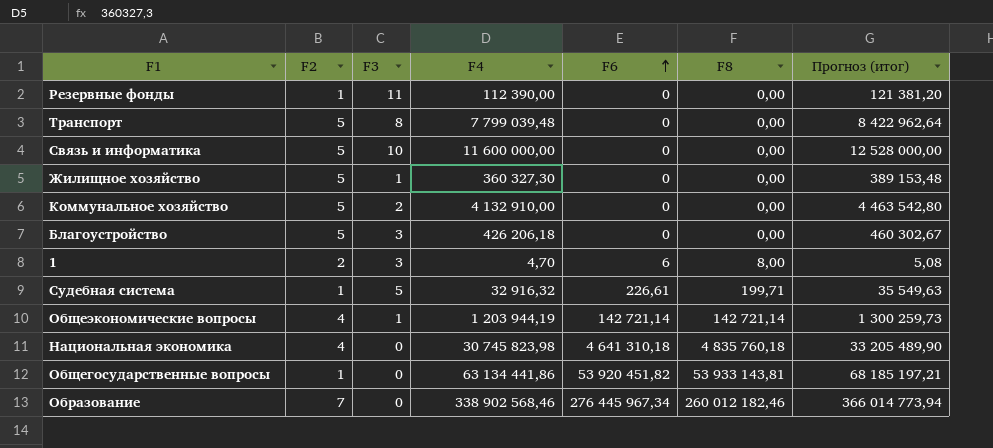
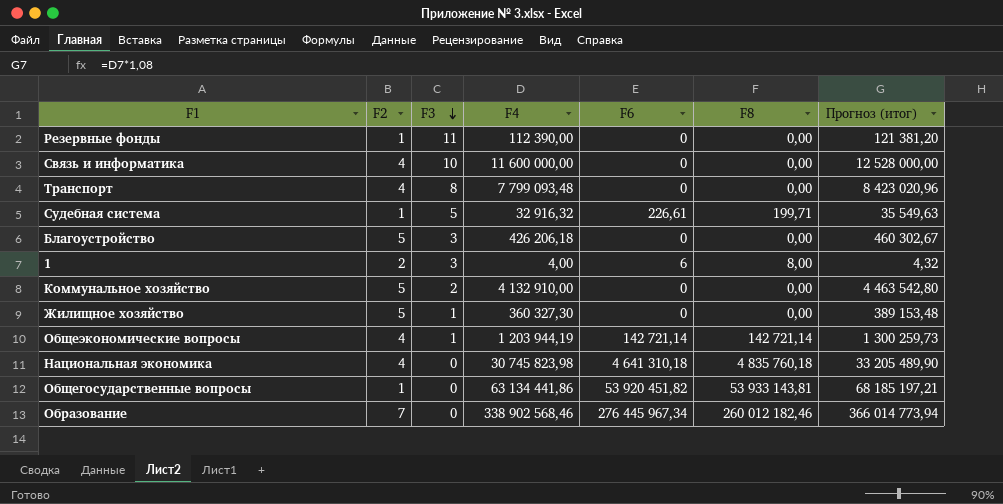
row order: F6 ascending -> F3 descending
Связь и информатика | F2: 5 -> 4
Транспорт | F2: 5 -> 4
Транспорт | F4: 7 799 039,48 -> 7 799 093,48
Транспорт | Прогноз (итог): 8 422 962,64 -> 8 423 020,96
1 | F4: 4,70 -> 4,00
1 | Прогноз (итог): 5,08 -> 4,32

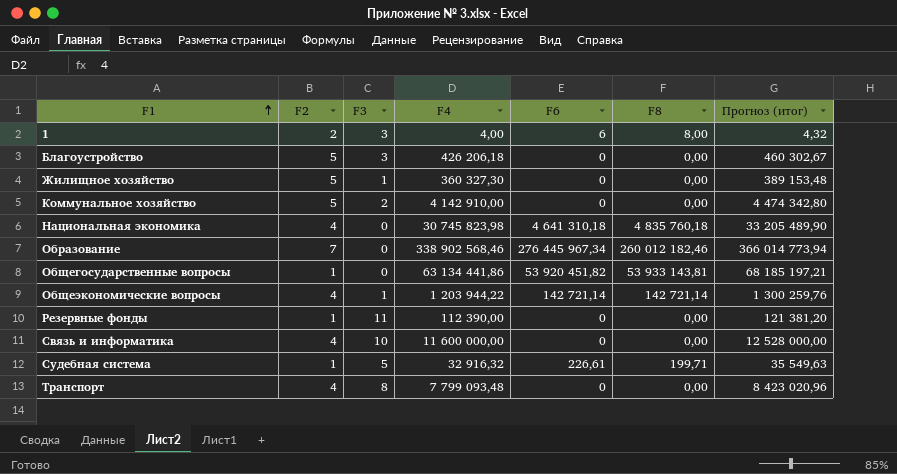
row order: F3 descending -> F1 ascending
Коммунальное хозяйство | F4: 4 132 910,00 -> 4 142 910,00
Коммунальное хозяйство | Прогноз (итог): 4 463 542,80 -> 4 474 342,80
Общеэкономические вопросы | F4: 1 203 944,19 -> 1 203 944,22
Общеэкономические вопросы | Прогноз (итог): 1 300 259,73 -> 1 300 259,76

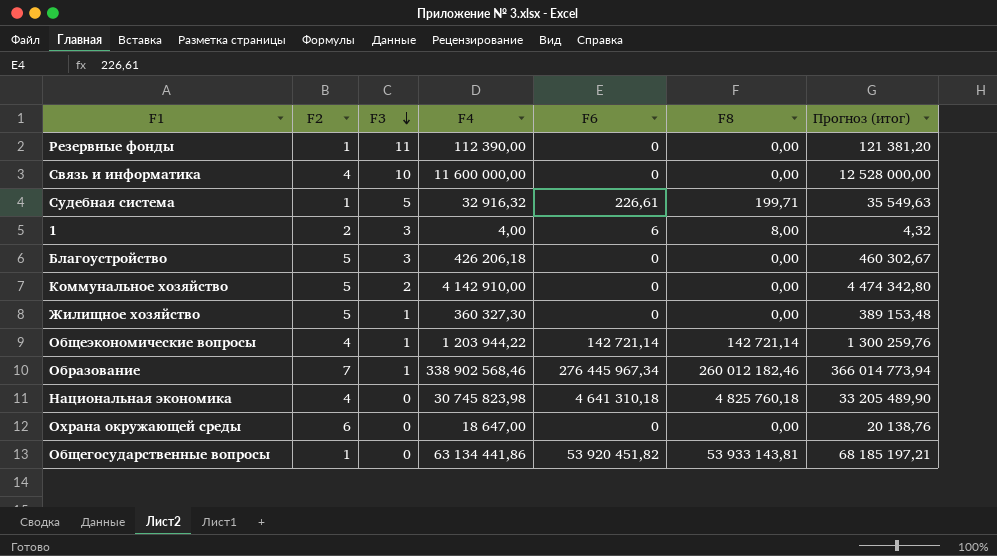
row order: F1 ascending -> F3 descending
row Транспорт: 4 | 8 | 7 799 093,48 | 0 | 0,00 | 8 423 020,96 -> none
Образование | F3: 0 -> 1
Национальная экономика | F8: 4 835 760,18 -> 4 825 760,18
row Охрана окружающей среды: none -> 6 | 0 | 18 647,00 | 0 | 0,00 | 20 138,76

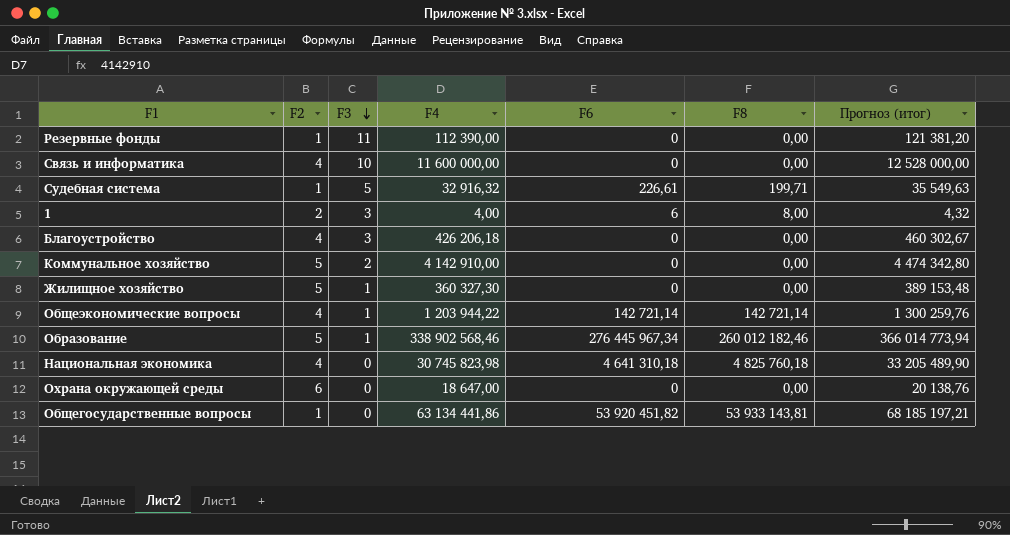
Благоустройство | F2: 5 -> 4
Образование | F2: 7 -> 5

